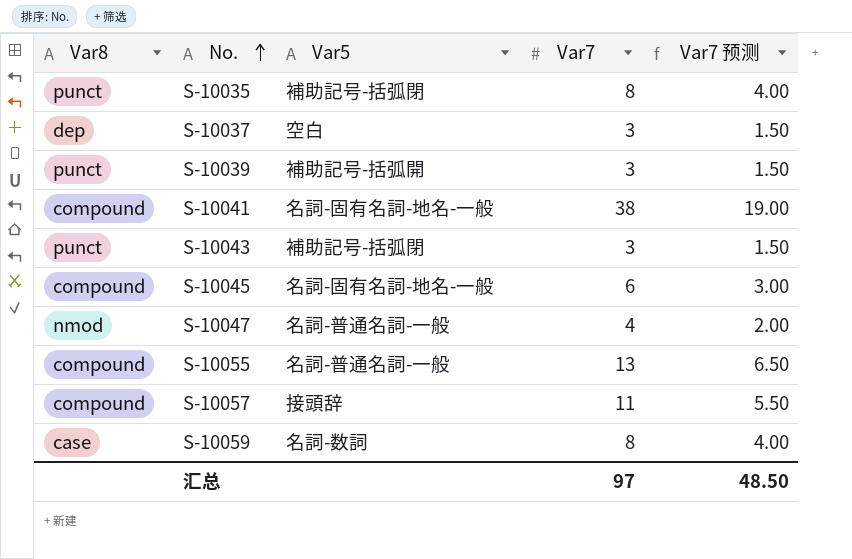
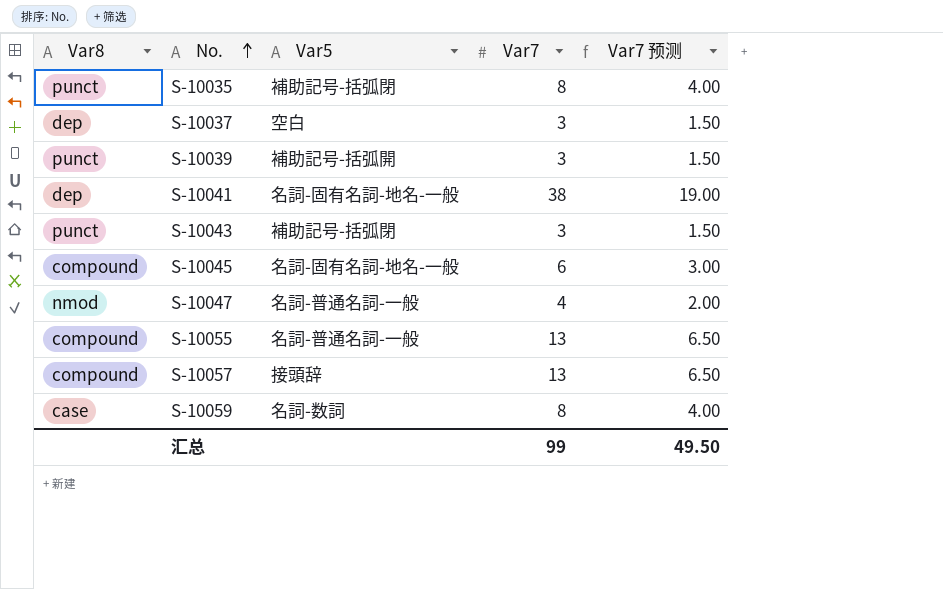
S-10041 | Var8: compound -> dep
S-10057 | Var7: 11 -> 13
S-10057 | Var7 预测: 5.50 -> 6.50
汇总 | Var7: 97 -> 99
汇总 | Var7 预测: 48.50 -> 49.50

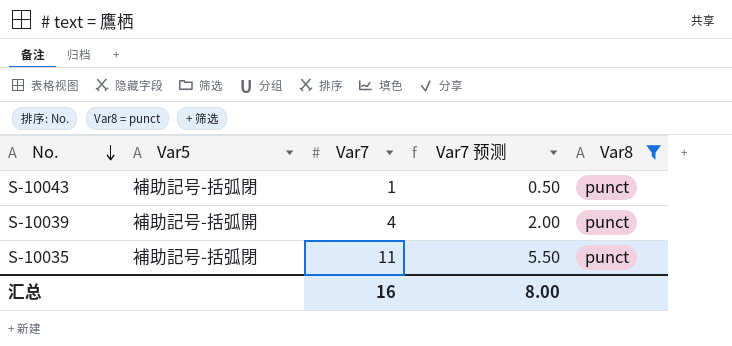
filter: none -> Var8 = punct
row order: No. ascending -> No. descending
column Var8 | position: 1 -> 5
S-10043 | Var7: 3 -> 1
S-10043 | Var7 预测: 1.50 -> 0.50
S-10039 | Var7: 3 -> 4
S-10039 | Var7 预测: 1.50 -> 2.00
S-10035 | Var7: 8 -> 11
S-10035 | Var7 预测: 4.00 -> 5.50
汇总 | Var7: 99 -> 16
汇总 | Var7 预测: 49.50 -> 8.00

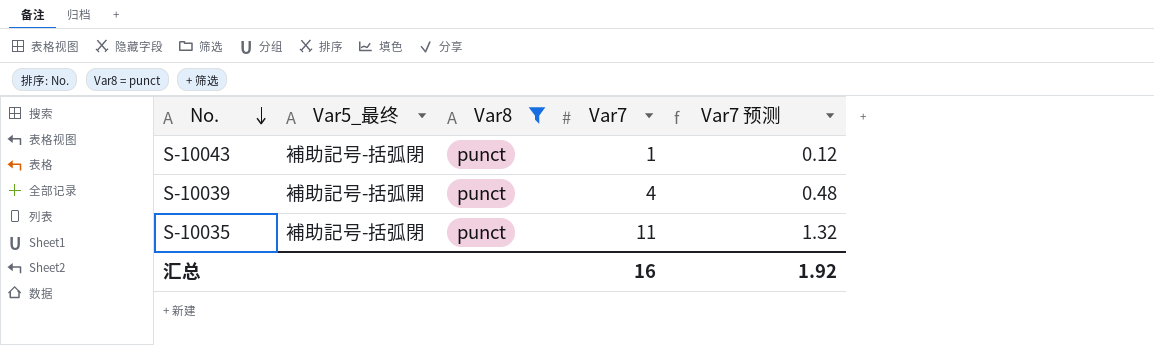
column name: Var5 -> Var5_最终
column Var8 | position: 5 -> 3
column Var7 预测 | formula: [Var7] * 0.5 -> [Var7] * 0.12
汇总 | Var7 预测: 8.00 -> 1.92

